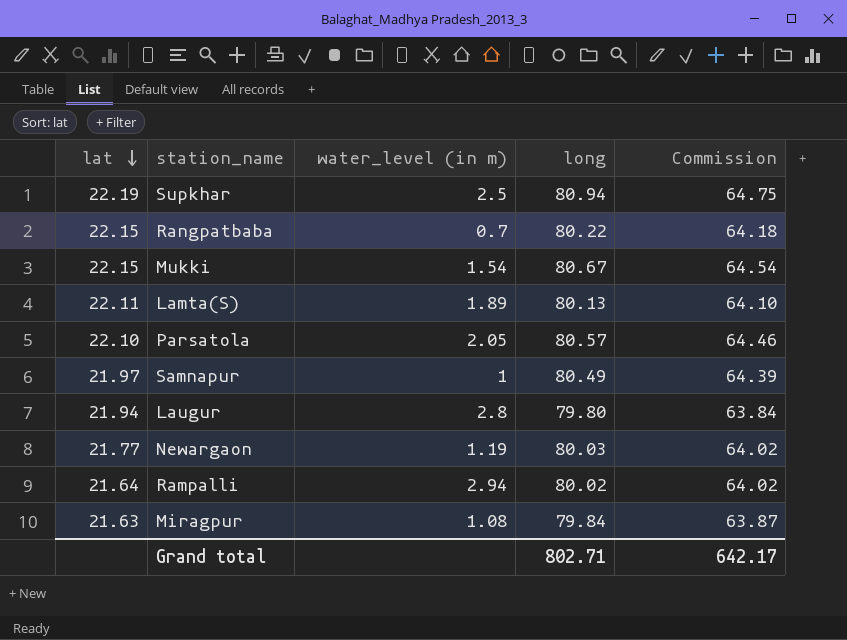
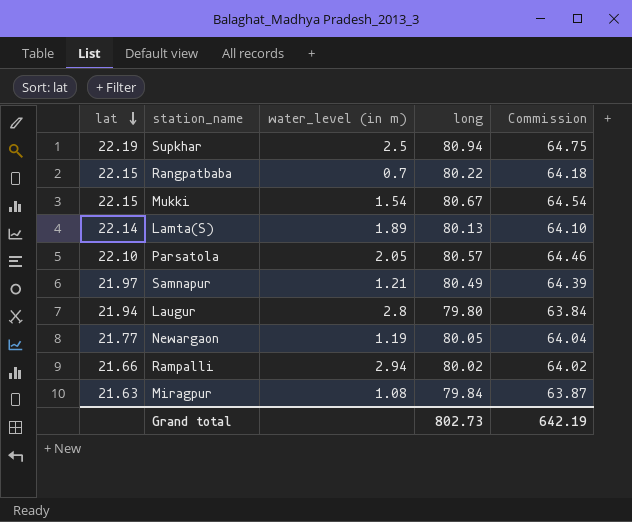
Lamta(S) | lat: 22.11 -> 22.14
Samnapur | water_level (in m): 1 -> 1.21
Newargaon | long: 80.03 -> 80.05
Newargaon | Commission: 64.02 -> 64.04
Rampalli | lat: 21.64 -> 21.66
Grand total | long: 802.71 -> 802.73
Grand total | Commission: 642.17 -> 642.19

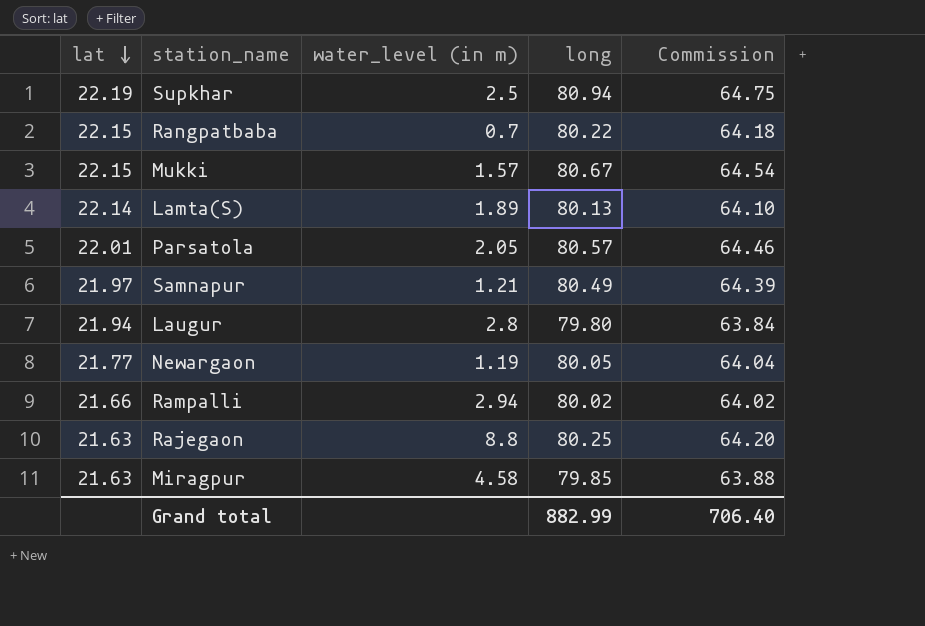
Mukki | water_level (in m): 1.54 -> 1.57
Parsatola | lat: 22.10 -> 22.01
row Rajegaon: none -> 21.63 | 8.8 | 80.25 | 64.20
Miragpur | water_level (in m): 1.08 -> 4.58
Miragpur | long: 79.84 -> 79.85
Miragpur | Commission: 63.87 -> 63.88
Grand total | long: 802.73 -> 882.99
Grand total | Commission: 642.19 -> 706.40

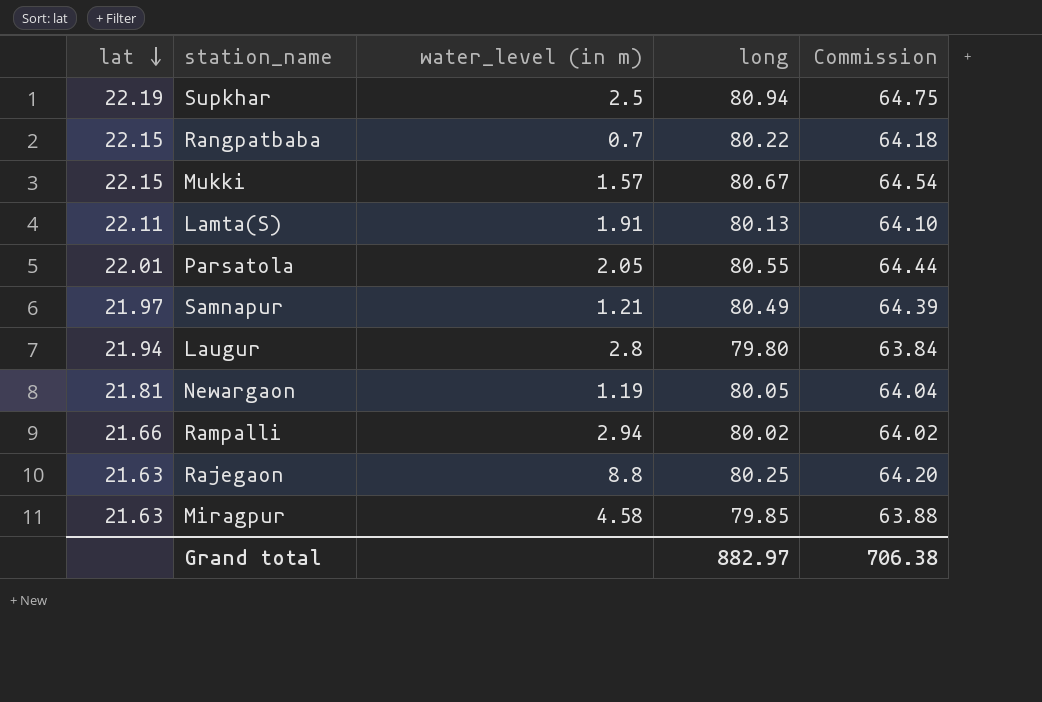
Lamta(S) | lat: 22.14 -> 22.11
Lamta(S) | water_level (in m): 1.89 -> 1.91
Parsatola | long: 80.57 -> 80.55
Parsatola | Commission: 64.46 -> 64.44
Newargaon | lat: 21.77 -> 21.81
Grand total | long: 882.99 -> 882.97
Grand total | Commission: 706.40 -> 706.38

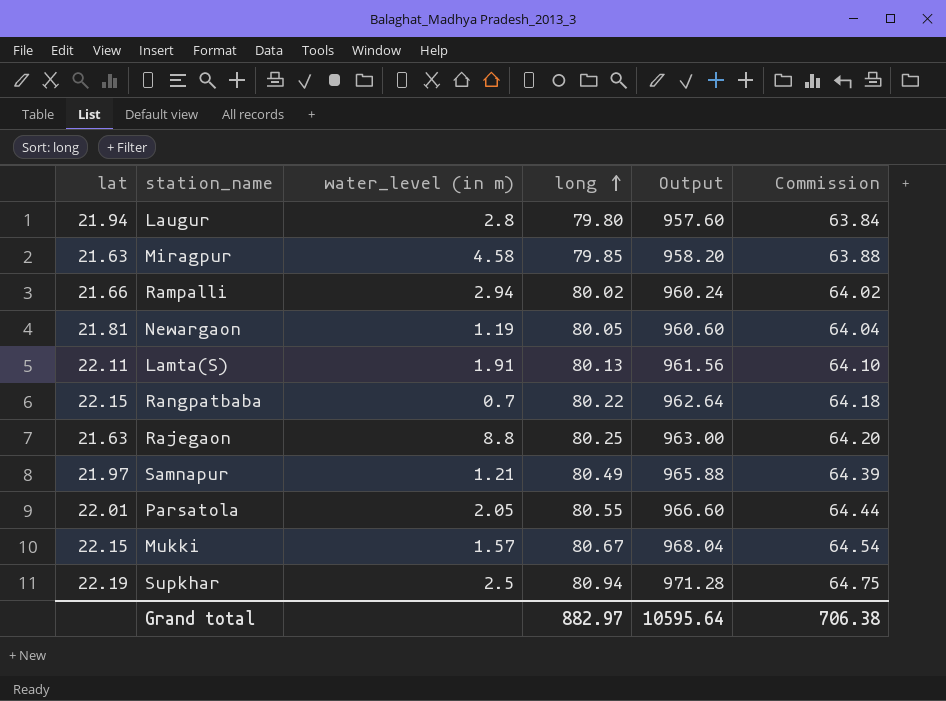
row order: lat descending -> long ascending
column Output | formula: none -> [long] * 12

